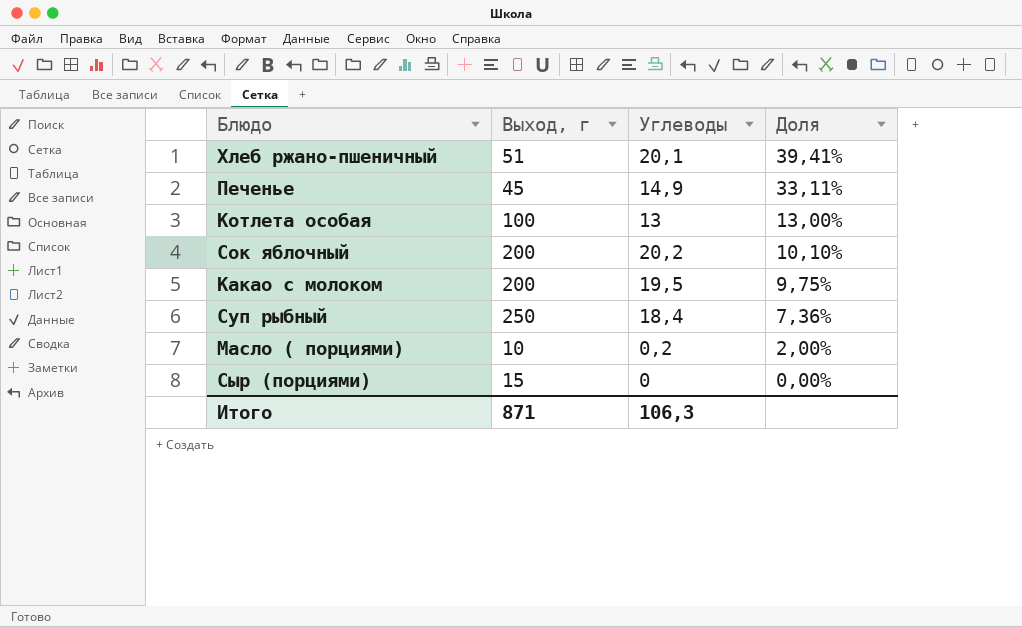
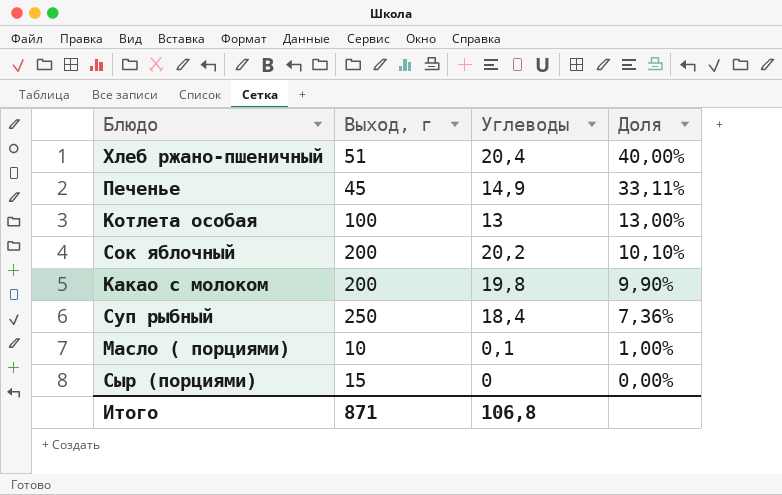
Хлеб ржано-пшеничный | Углеводы: 20,1 -> 20,4
Хлеб ржано-пшеничный | Доля: 39,41% -> 40,00%
Какао с молоком | Углеводы: 19,5 -> 19,8
Какао с молоком | Доля: 9,75% -> 9,90%
Масло ( порциями) | Углеводы: 0,2 -> 0,1
Масло ( порциями) | Доля: 2,00% -> 1,00%
Итого | Углеводы: 106,3 -> 106,8

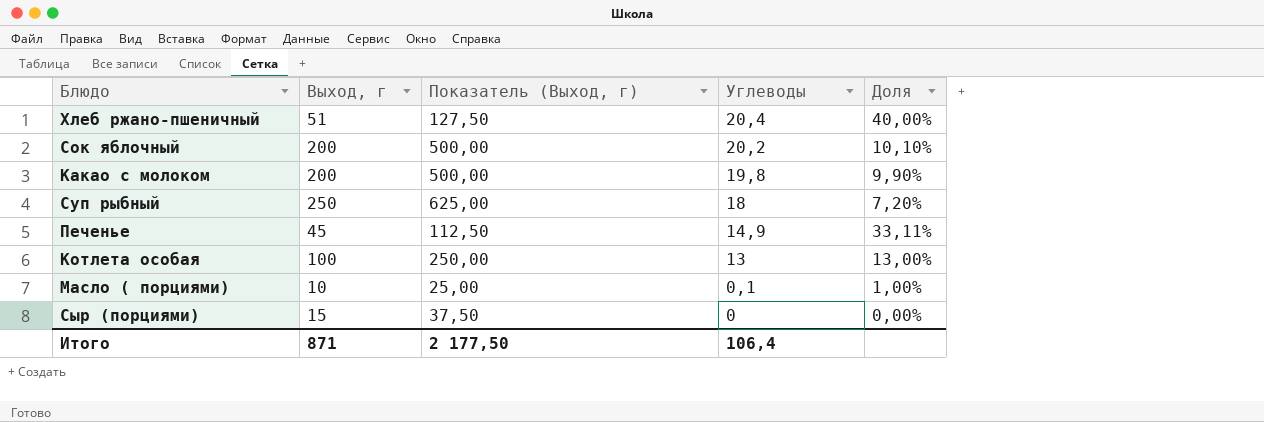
row order: Доля descending -> Углеводы descending
column Показатель (Выход, г) | formula: none -> [Выход, г] * 2,5
Суп рыбный | Углеводы: 18,4 -> 18
Суп рыбный | Доля: 7,36% -> 7,20%
Итого | Углеводы: 106,8 -> 106,4

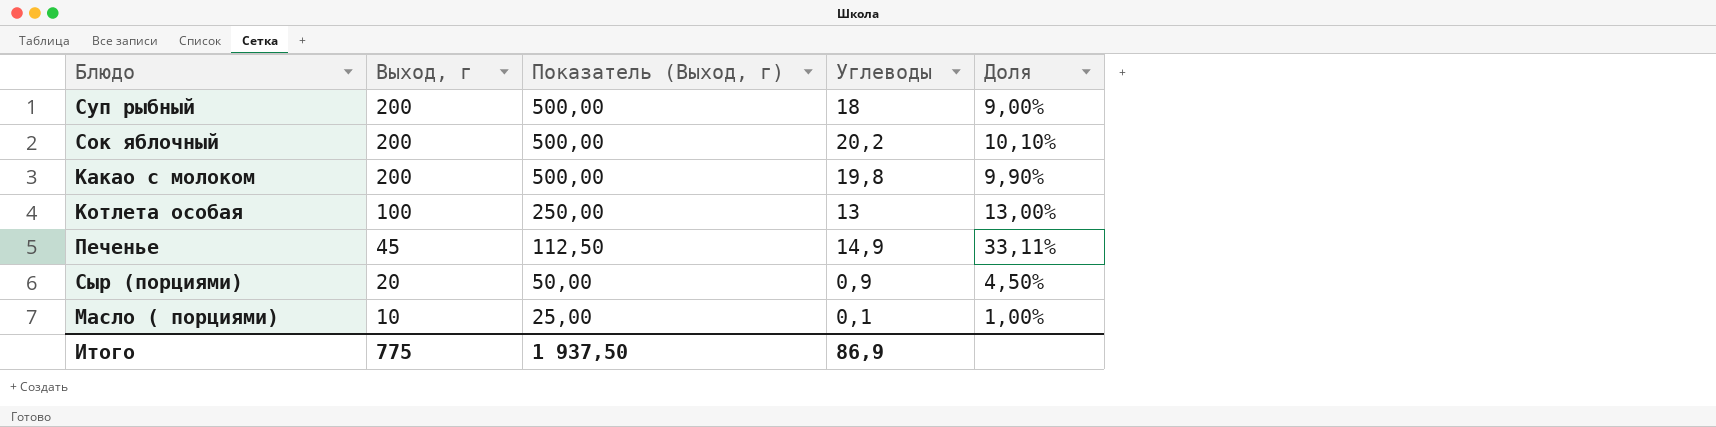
row order: Углеводы descending -> Выход, г descending
row Хлеб ржано-пшеничный: 51 | 127,50 | 20,4 | 40,00% -> none
Суп рыбный | Выход, г: 250 -> 200
Суп рыбный | Показатель (Выход, г): 625,00 -> 500,00
Суп рыбный | Доля: 7,20% -> 9,00%
Сыр (порциями) | Выход, г: 15 -> 20
Сыр (порциями) | Показатель (Выход, г): 37,50 -> 50,00
Сыр (порциями) | Углеводы: 0 -> 0,9
Сыр (порциями) | Доля: 0,00% -> 4,50%
Итого | Выход, г: 871 -> 775
Итого | Показатель (Выход, г): 2 177,50 -> 1 937,50
Итого | Углеводы: 106,4 -> 86,9

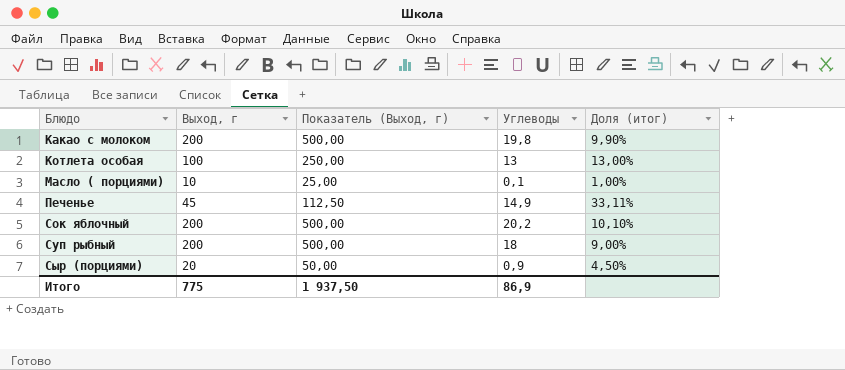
row order: Выход, г descending -> Блюдо ascending
column name: Доля -> Доля (итог)

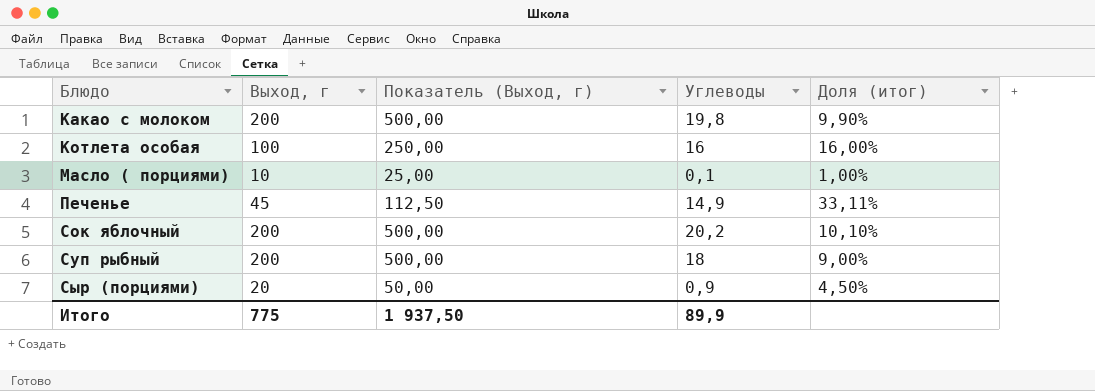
Котлета особая | Углеводы: 13 -> 16
Котлета особая | Доля (итог): 13,00% -> 16,00%
Итого | Углеводы: 86,9 -> 89,9

